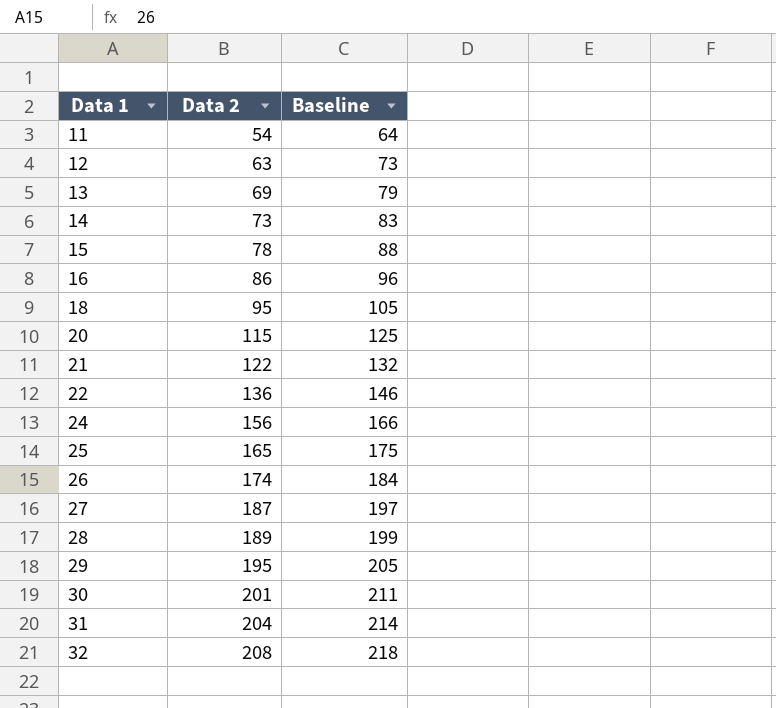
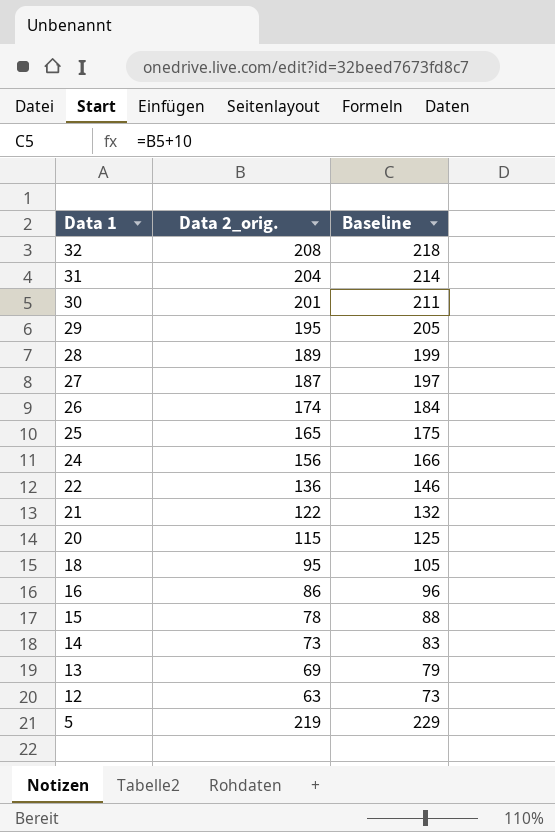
row order: Data 1 ascending -> Data 1 descending
column name: Data 2 -> Data 2_orig.
row 11: 54 | 64 -> none
row 5: none -> 219 | 229

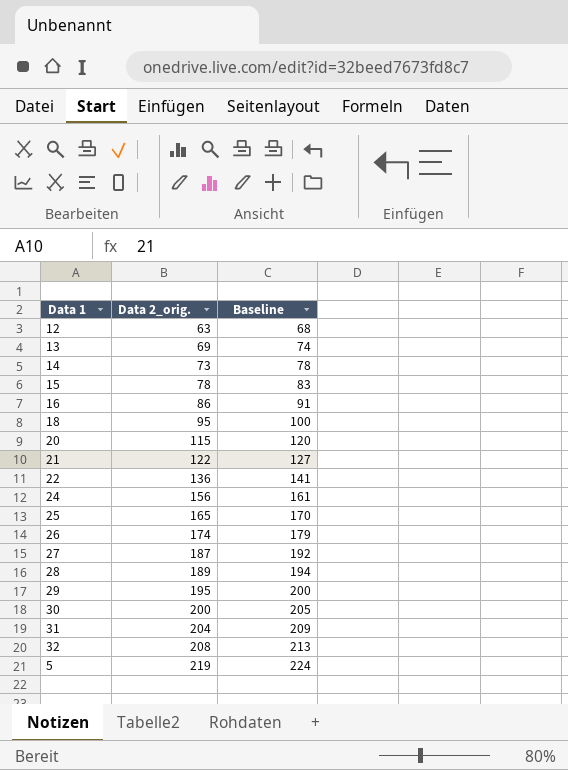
row order: Data 1 descending -> Data 2_orig. ascending
column Baseline | formula: [Data 2_orig.] + 10 -> [Data 2_orig.] + 5
30 | Data 2_orig.: 201 -> 200

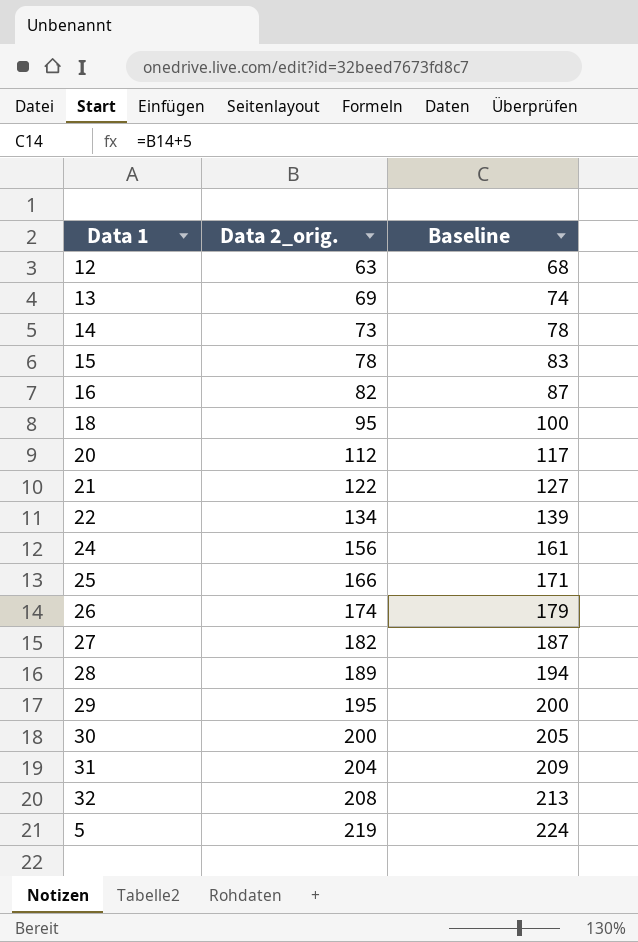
16 | Data 2_orig.: 86 -> 82
16 | Baseline: 91 -> 87
20 | Data 2_orig.: 115 -> 112
20 | Baseline: 120 -> 117
22 | Data 2_orig.: 136 -> 134
22 | Baseline: 141 -> 139
25 | Data 2_orig.: 165 -> 166
25 | Baseline: 170 -> 171
27 | Data 2_orig.: 187 -> 182
27 | Baseline: 192 -> 187

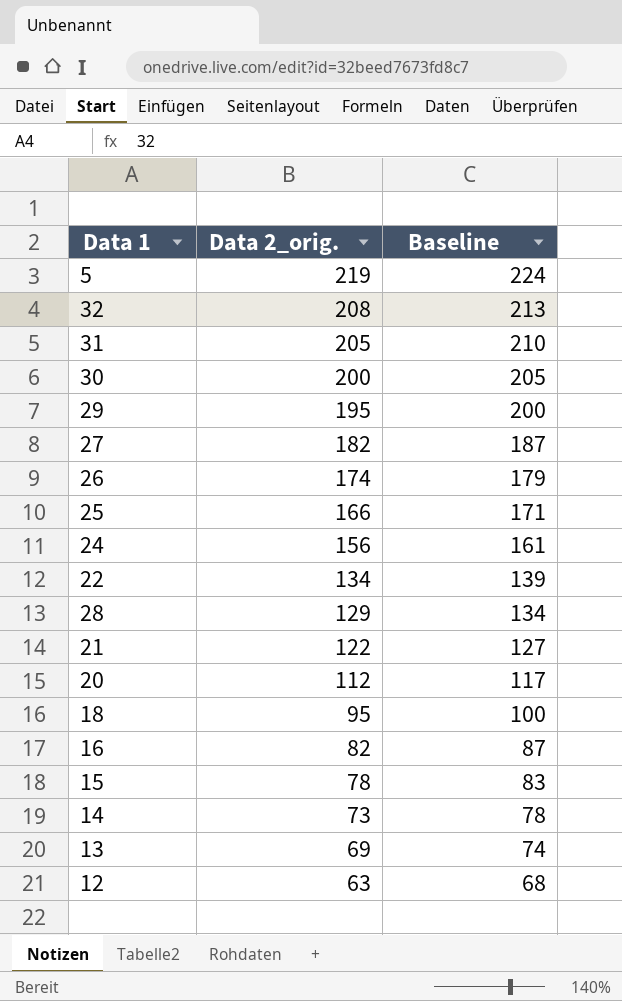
row order: Data 2_orig. ascending -> Data 2_orig. descending
31 | Data 2_orig.: 204 -> 205
31 | Baseline: 209 -> 210
28 | Data 2_orig.: 189 -> 129
28 | Baseline: 194 -> 134

